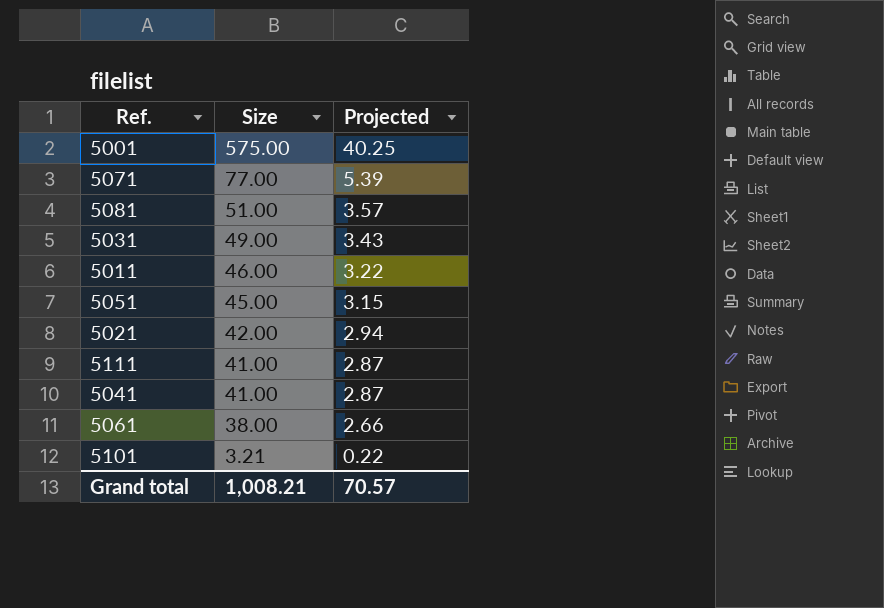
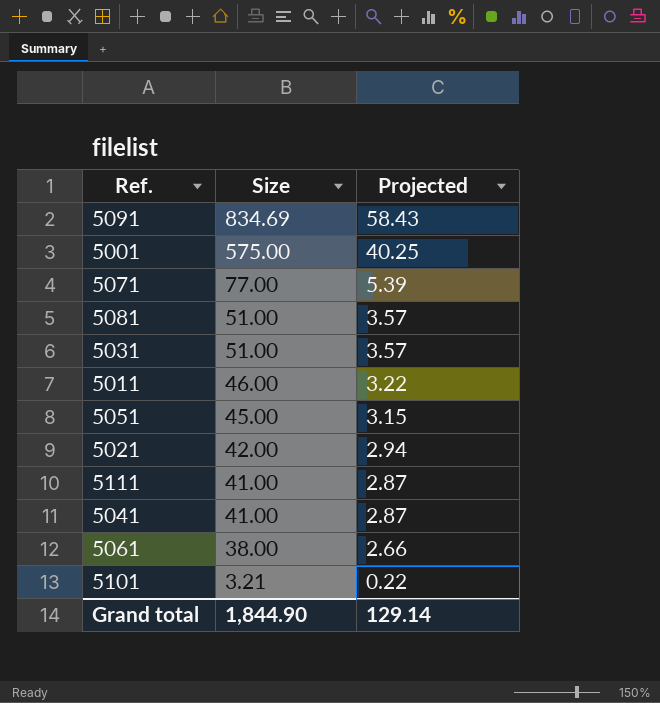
row 5091: none -> 834.69 | 58.43
5031 | Size: 49.00 -> 51.00
5031 | Projected: 3.43 -> 3.57
Grand total | Size: 1,008.21 -> 1,844.90
Grand total | Projected: 70.57 -> 129.14

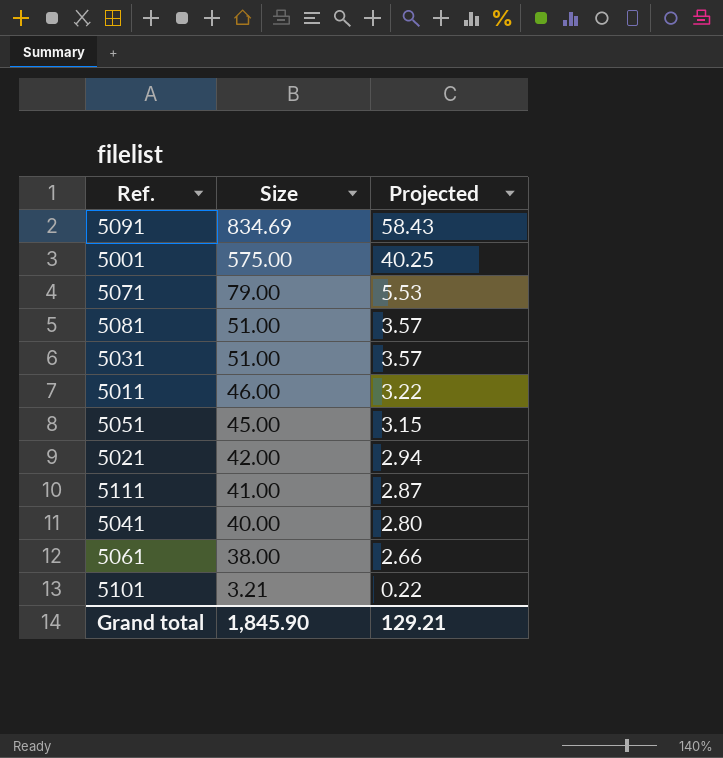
5071 | Size: 77.00 -> 79.00
5071 | Projected: 5.39 -> 5.53
5041 | Size: 41.00 -> 40.00
5041 | Projected: 2.87 -> 2.80
Grand total | Size: 1,844.90 -> 1,845.90
Grand total | Projected: 129.14 -> 129.21

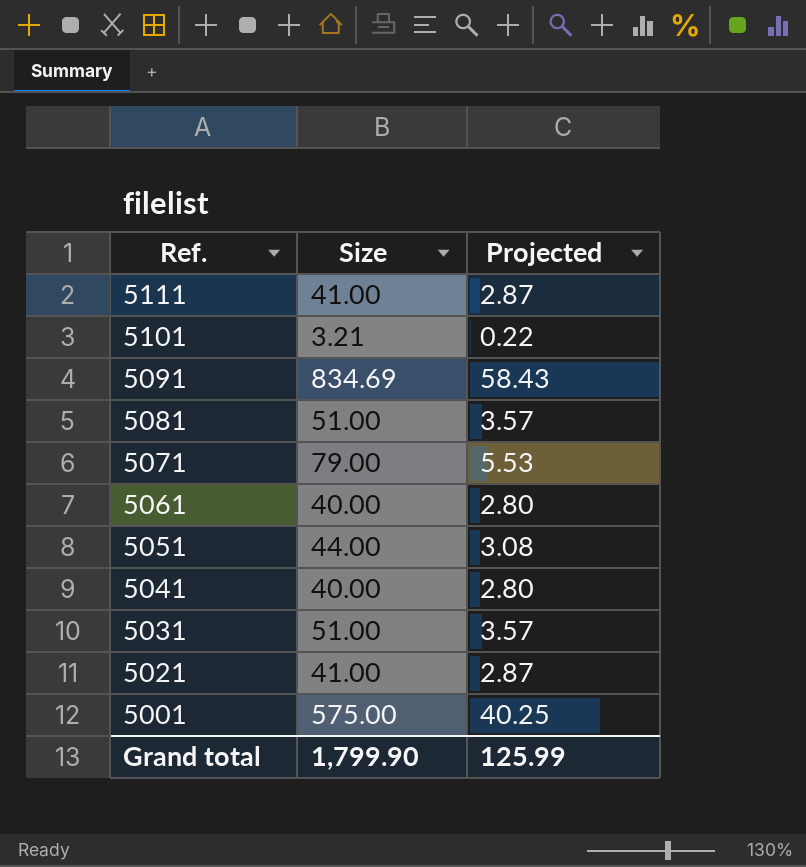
row order: Size descending -> Ref. descending
row 5011: 46.00 | 3.22 -> none
5061 | Size: 38.00 -> 40.00
5061 | Projected: 2.66 -> 2.80
5051 | Size: 45.00 -> 44.00
5051 | Projected: 3.15 -> 3.08
5021 | Size: 42.00 -> 41.00
5021 | Projected: 2.94 -> 2.87
Grand total | Size: 1,845.90 -> 1,799.90
Grand total | Projected: 129.21 -> 125.99

